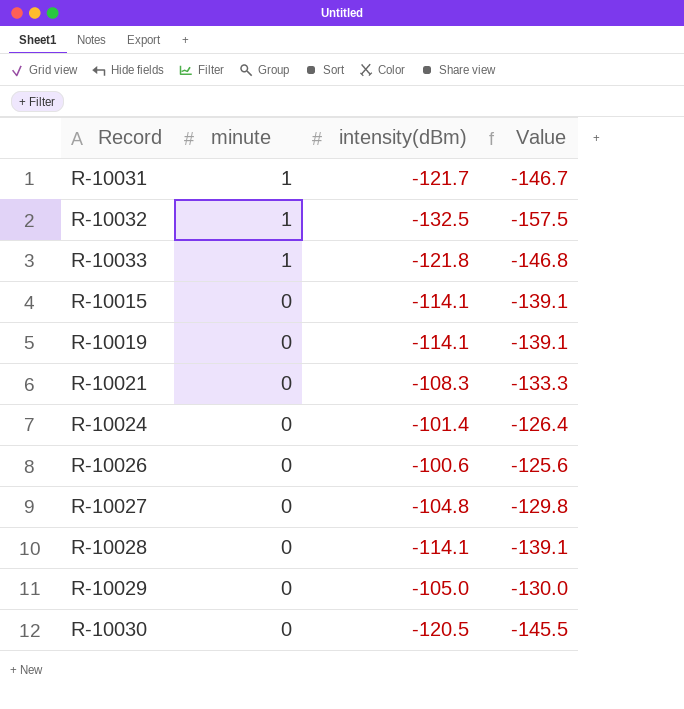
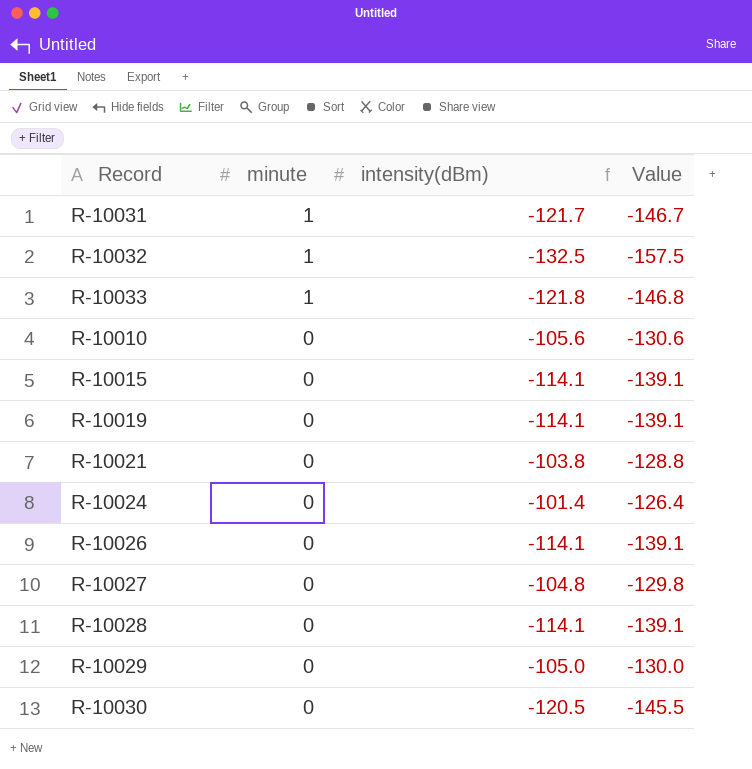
row R-10010: none -> 0 | -105.6 | -130.6
R-10021 | intensity(dBm): -108.3 -> -103.8
R-10021 | Value: -133.3 -> -128.8
R-10026 | intensity(dBm): -100.6 -> -114.1
R-10026 | Value: -125.6 -> -139.1

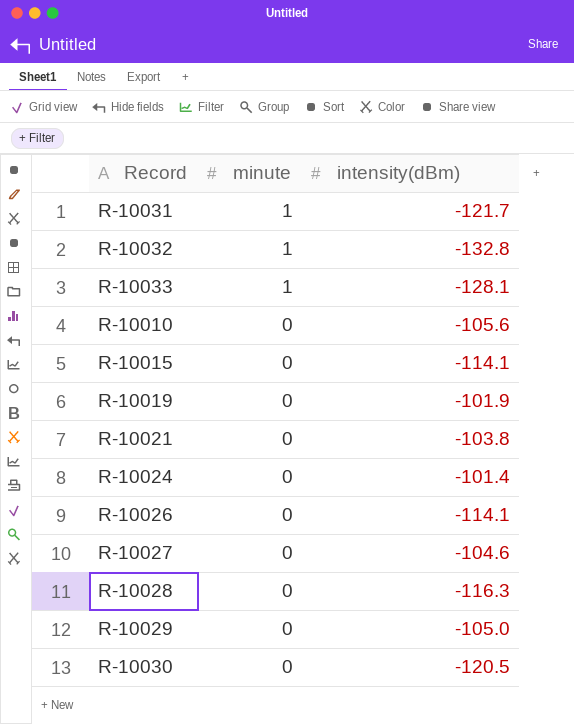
column Value | formula: [intensity(dBm)] - 25 -> none
R-10032 | intensity(dBm): -132.5 -> -132.8
R-10033 | intensity(dBm): -121.8 -> -128.1
R-10019 | intensity(dBm): -114.1 -> -101.9
R-10027 | intensity(dBm): -104.8 -> -104.6
R-10028 | intensity(dBm): -114.1 -> -116.3

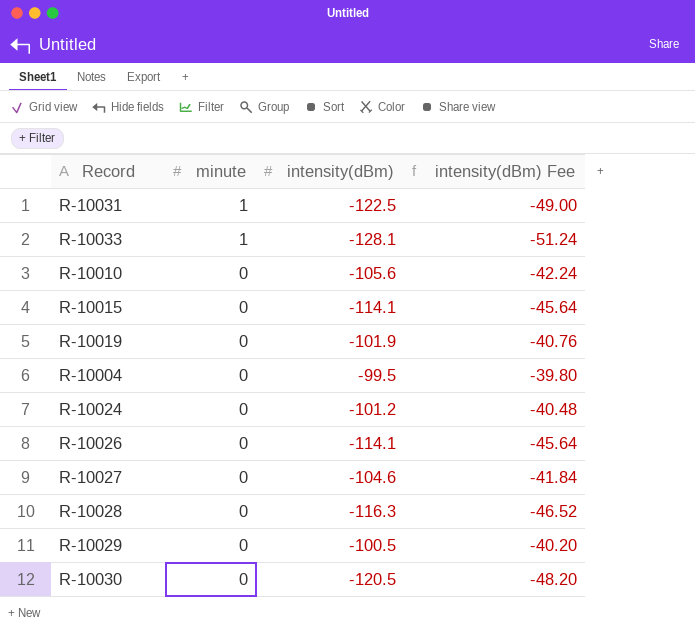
column intensity(dBm) Fee | formula: none -> [intensity(dBm)] * 0.4
row R-10032: 1 | -132.8 -> none
row R-10021: 0 | -103.8 -> none
R-10031 | intensity(dBm): -121.7 -> -122.5
row R-10004: none -> 0 | -99.5 | -39.80
R-10024 | intensity(dBm): -101.4 -> -101.2
R-10029 | intensity(dBm): -105.0 -> -100.5

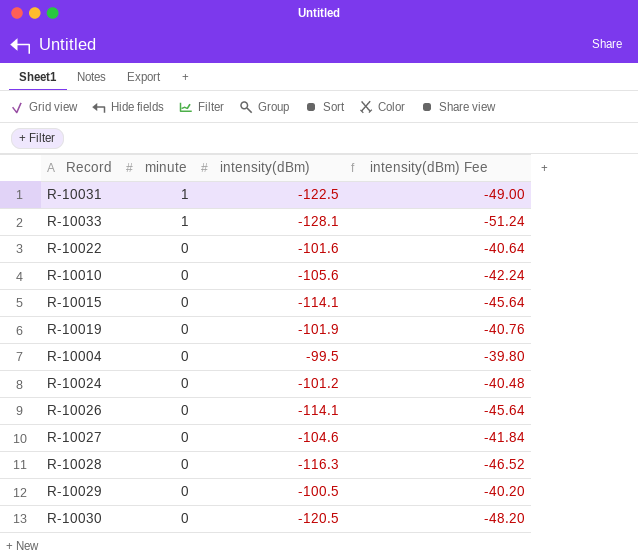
row R-10022: none -> 0 | -101.6 | -40.64

